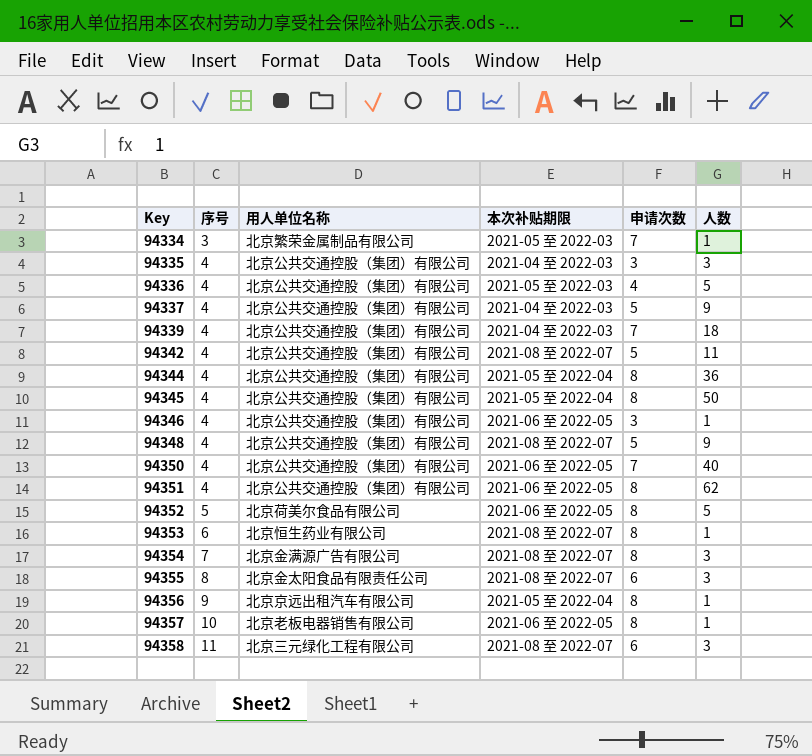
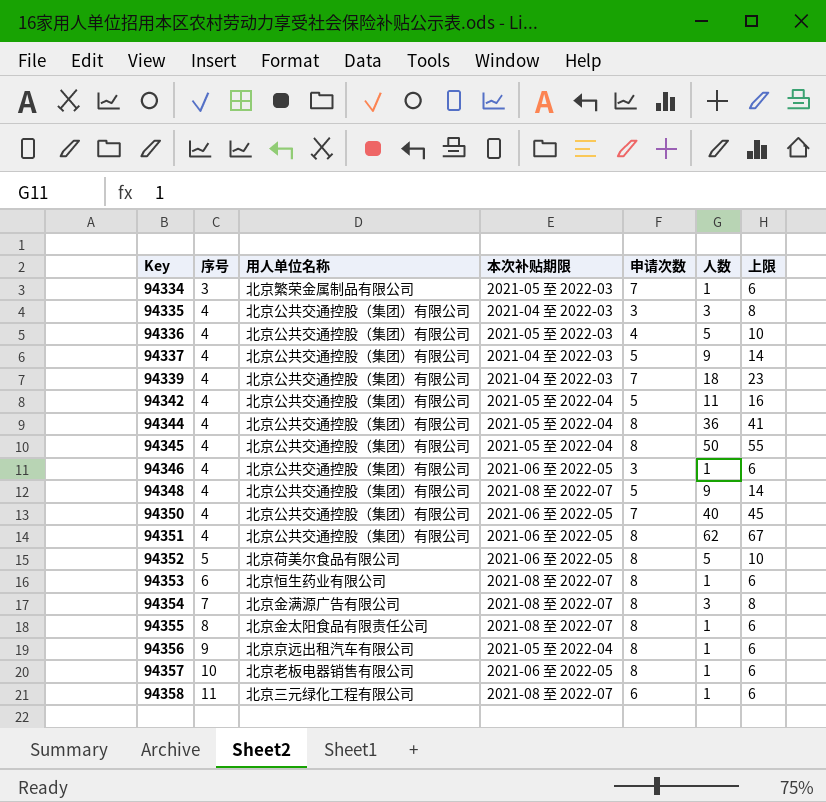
column 上限 | formula: none -> [人数] + 5
94342 | 本次补贴期限: 2021-08 至 2022-07 -> 2021-05 至 2022-04
94355 | 申请次数: 6 -> 8
94355 | 人数: 3 -> 1
94358 | 人数: 3 -> 1

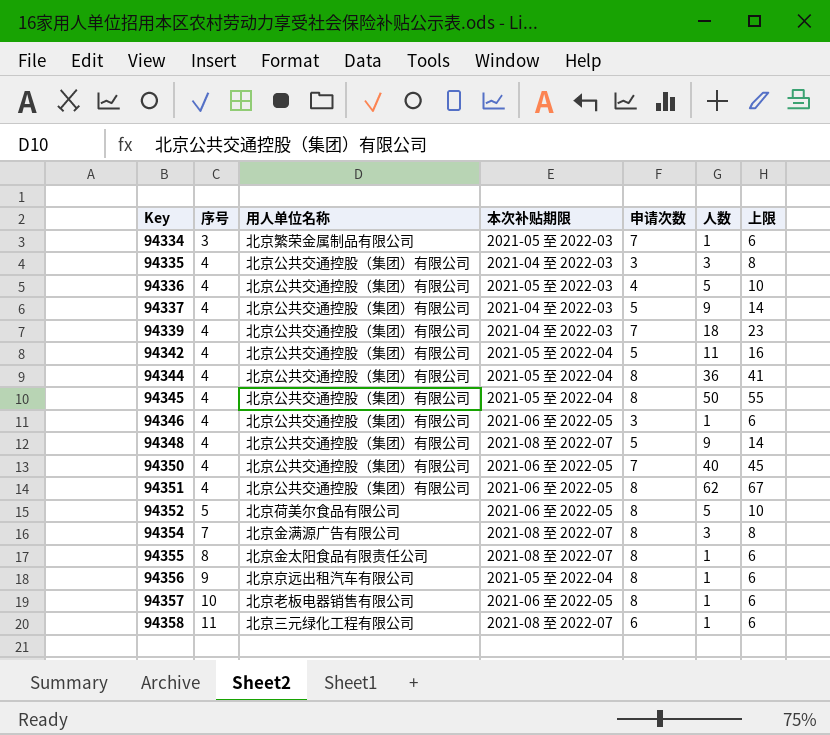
row 94353: 6 | 北京恒生药业有限公司 | 2021-08 至 2022-07 | 8 | 1 | 6 -> none

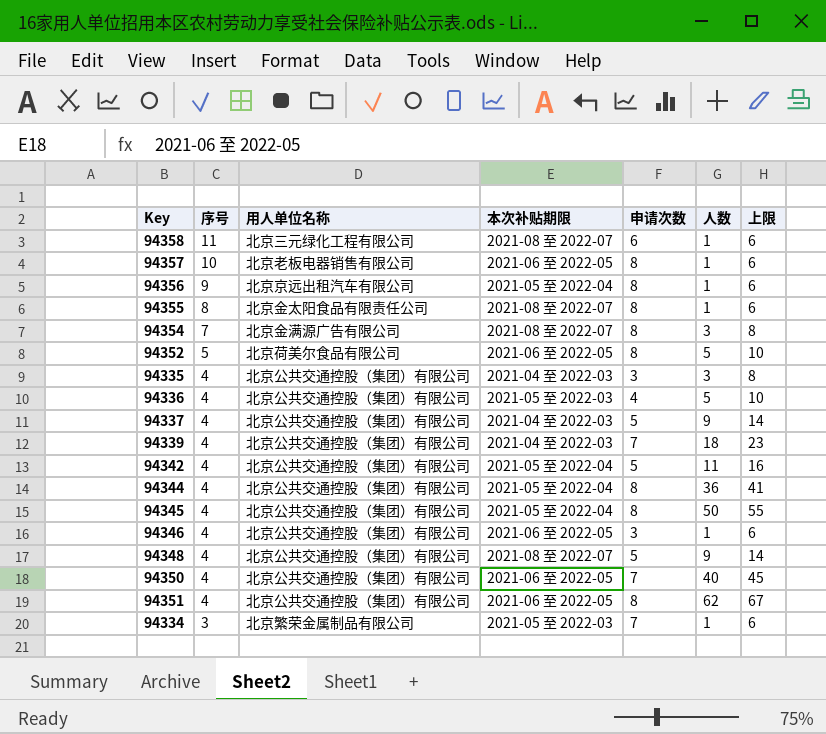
row order: Key ascending -> 序号 descending

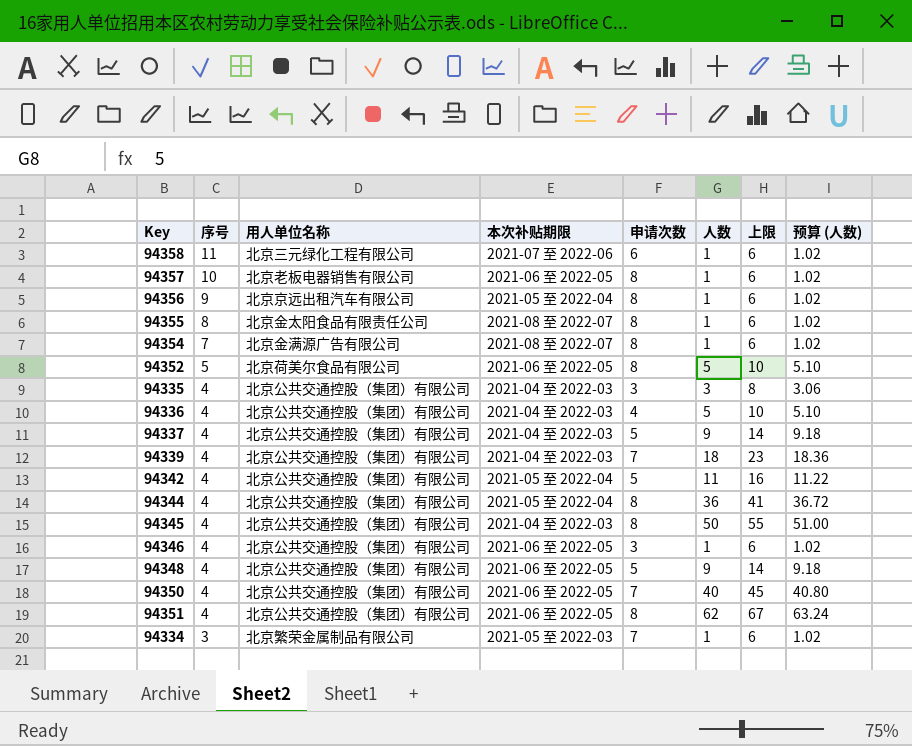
column 预算 (人数) | formula: none -> [人数] * 1.02
94358 | 本次补贴期限: 2021-08 至 2022-07 -> 2021-07 至 2022-06
94354 | 人数: 3 -> 1
94354 | 上限: 8 -> 6
94336 | 本次补贴期限: 2021-05 至 2022-03 -> 2021-04 至 2022-03
94345 | 本次补贴期限: 2021-05 至 2022-04 -> 2021-04 至 2022-03
94348 | 本次补贴期限: 2021-08 至 2022-07 -> 2021-06 至 2022-05

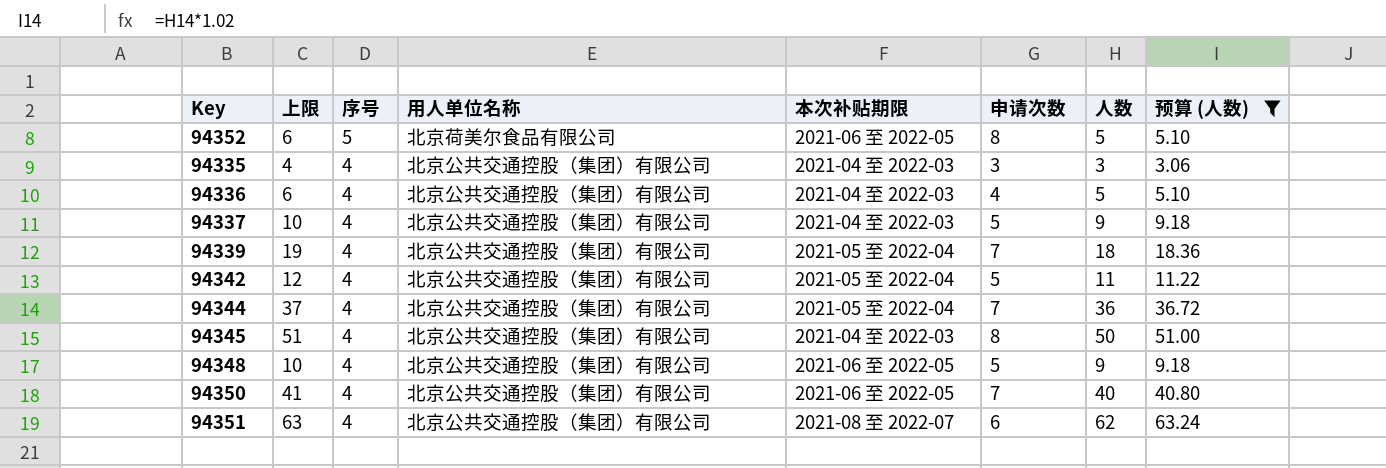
filter: none -> 预算 (人数) != 1.02
column 上限 | formula: [人数] + 5 -> [人数] + 1
column 上限 | position: 7 -> 2
94339 | 本次补贴期限: 2021-04 至 2022-03 -> 2021-05 至 2022-04
94344 | 申请次数: 8 -> 7
94351 | 本次补贴期限: 2021-06 至 2022-05 -> 2021-08 至 2022-07
94351 | 申请次数: 8 -> 6

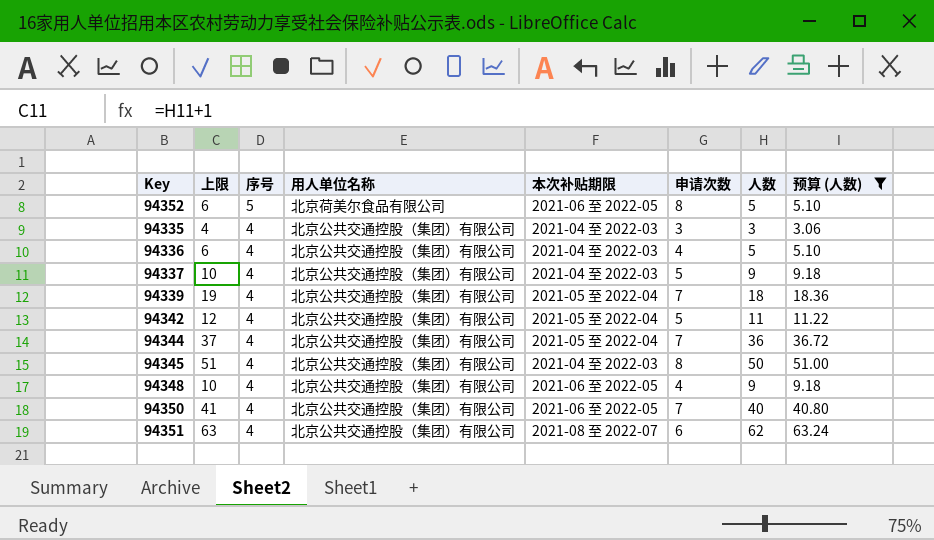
94348 | 申请次数: 5 -> 4

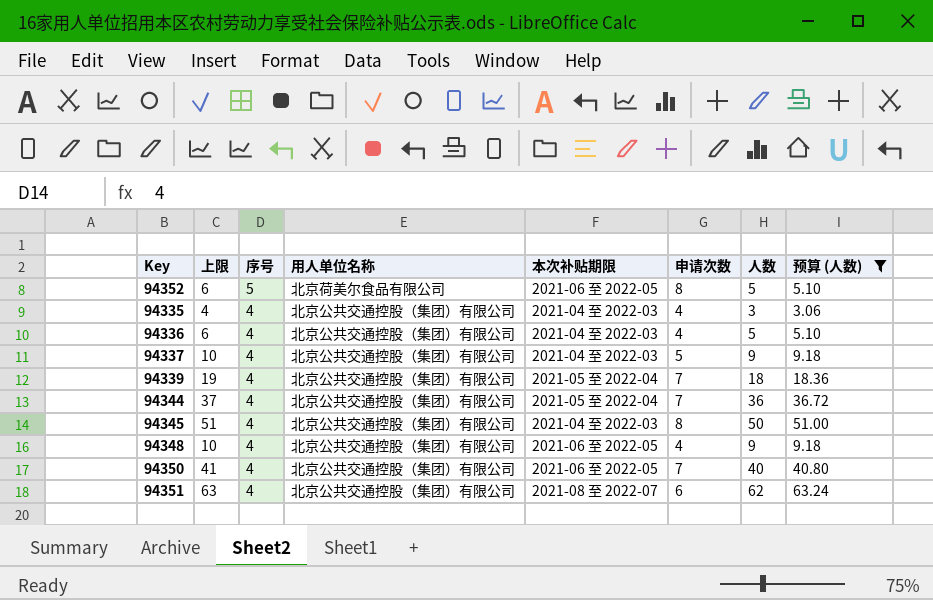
row 94342: 12 | 4 | 北京公共交通控股（集团）有限公司 | 2021-05 至 2022-04 | 5 | 11 | 11.22 -> none
94335 | 申请次数: 3 -> 4

